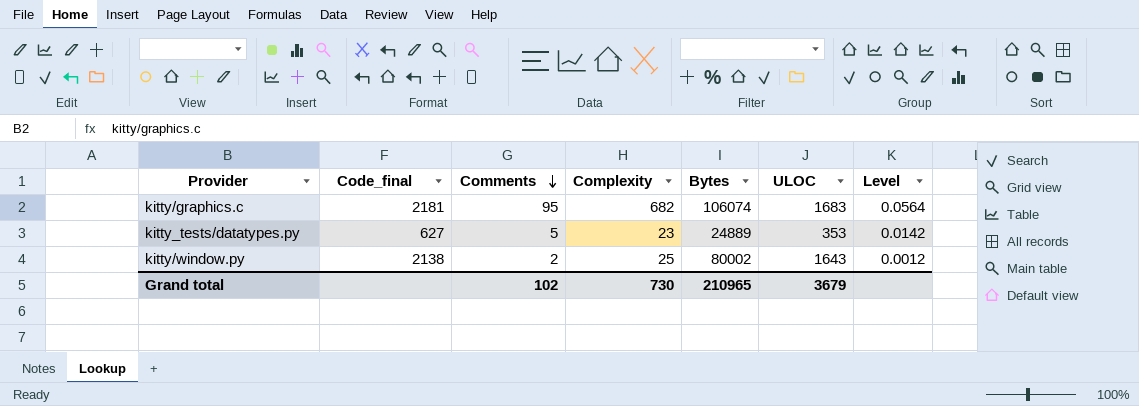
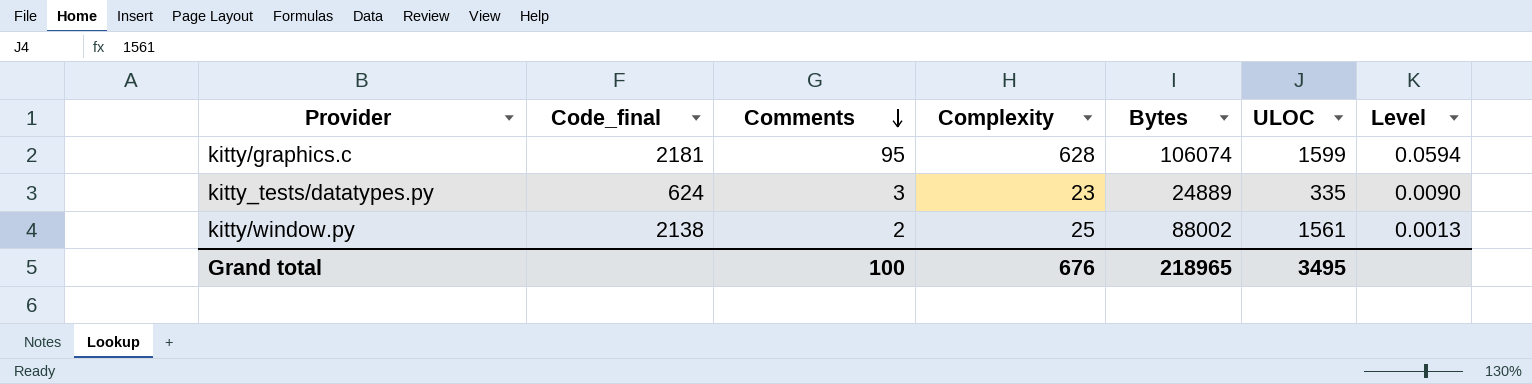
kitty/graphics.c | Complexity: 682 -> 628
kitty/graphics.c | ULOC: 1683 -> 1599
kitty/graphics.c | Level: 0.0564 -> 0.0594
kitty_tests/datatypes.py | Code_final: 627 -> 624
kitty_tests/datatypes.py | Comments: 5 -> 3
kitty_tests/datatypes.py | ULOC: 353 -> 335
kitty_tests/datatypes.py | Level: 0.0142 -> 0.0090
kitty/window.py | Bytes: 80002 -> 88002
kitty/window.py | ULOC: 1643 -> 1561
kitty/window.py | Level: 0.0012 -> 0.0013
Grand total | Comments: 102 -> 100
Grand total | Complexity: 730 -> 676
Grand total | Bytes: 210965 -> 218965
Grand total | ULOC: 3679 -> 3495

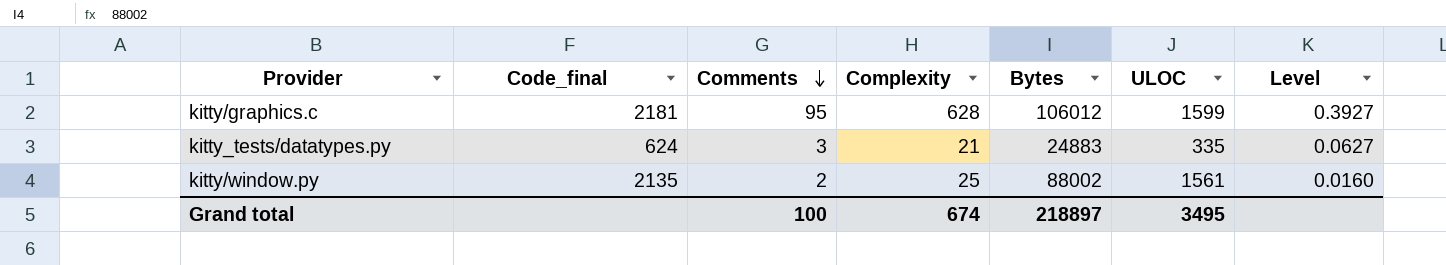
column Level | formula: [Comments] / [ULOC] -> [Complexity] / [ULOC]
kitty/graphics.c | Bytes: 106074 -> 106012
kitty_tests/datatypes.py | Complexity: 23 -> 21
kitty_tests/datatypes.py | Bytes: 24889 -> 24883
kitty/window.py | Code_final: 2138 -> 2135
Grand total | Complexity: 676 -> 674
Grand total | Bytes: 218965 -> 218897

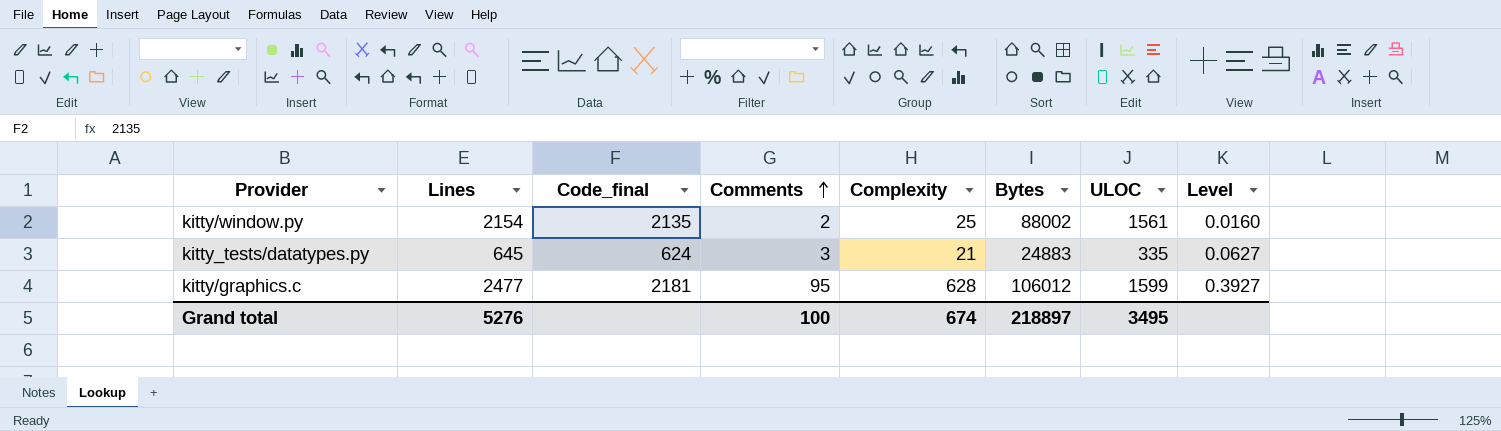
row order: Comments descending -> Comments ascending
column Lines | position: none -> 2

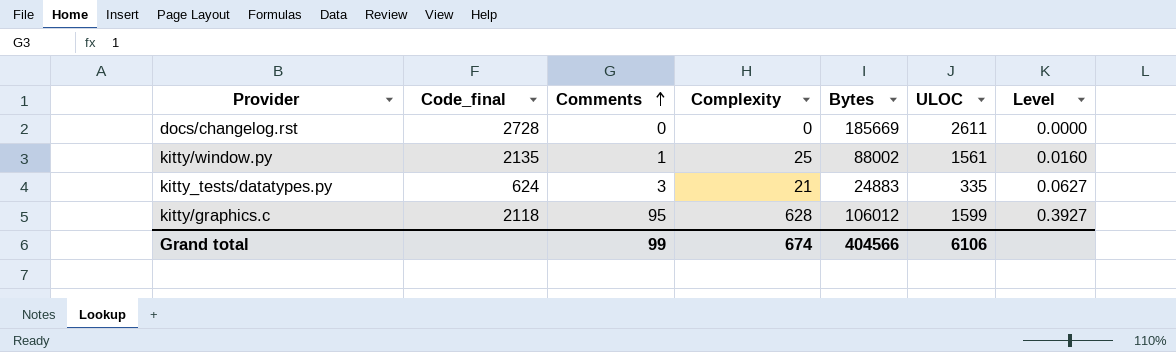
column Lines | position: 2 -> none
row docs/changelog.rst: none -> 2728 | 0 | 0 | 185669 | 2611 | 0.0000
kitty/window.py | Comments: 2 -> 1
kitty/graphics.c | Code_final: 2181 -> 2118
Grand total | Comments: 100 -> 99
Grand total | Bytes: 218897 -> 404566
Grand total | ULOC: 3495 -> 6106

